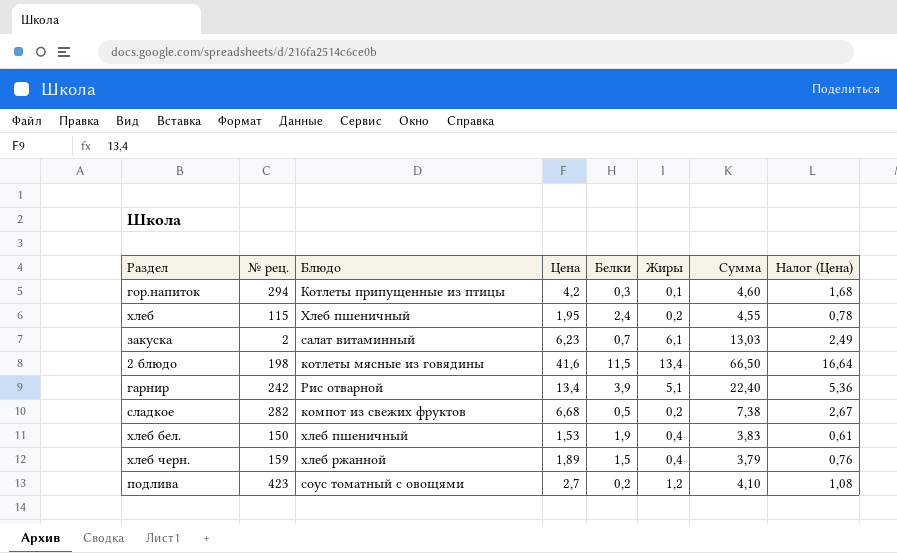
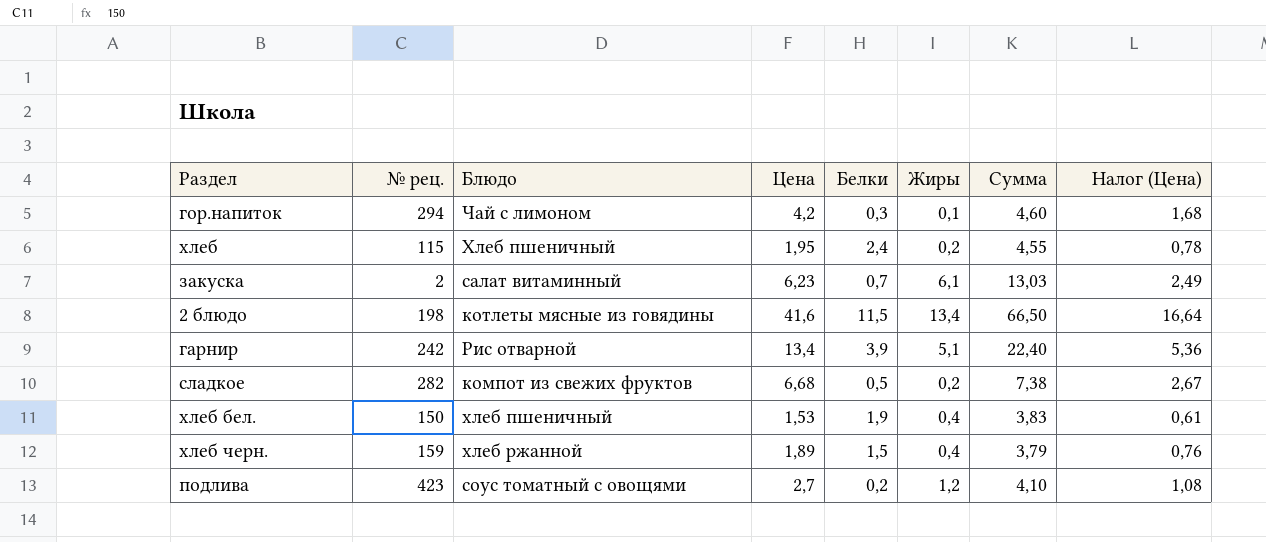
гор.напиток | Блюдо: Котлеты припущенные из птицы -> Чай с лимоном

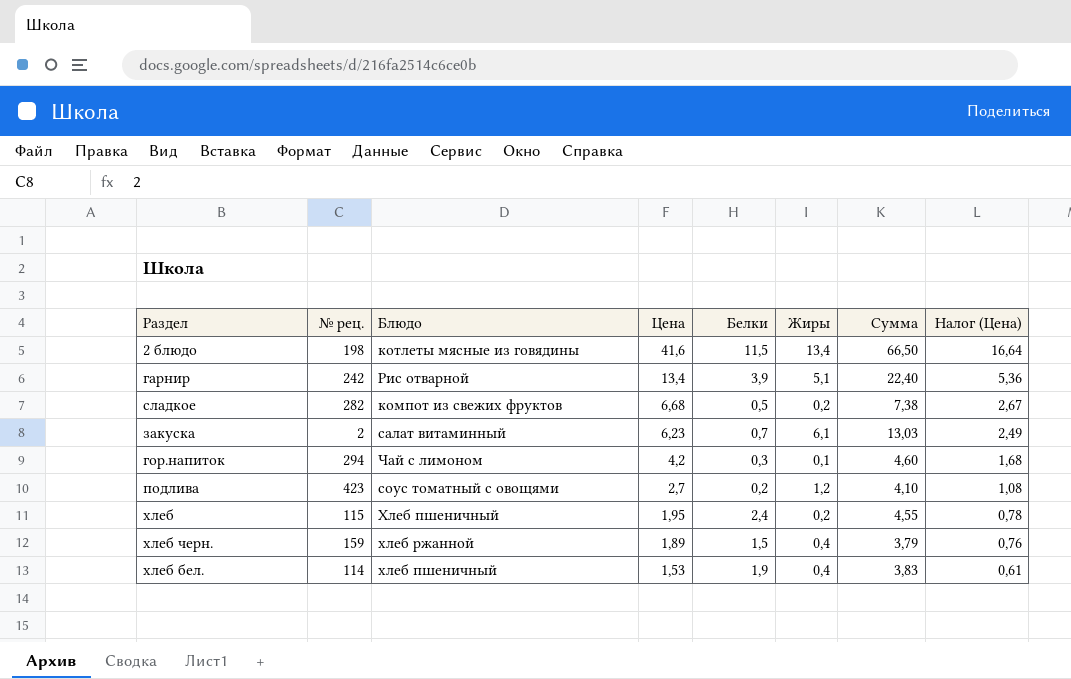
row order: none -> Цена descending
хлеб бел. | № рец.: 150 -> 114

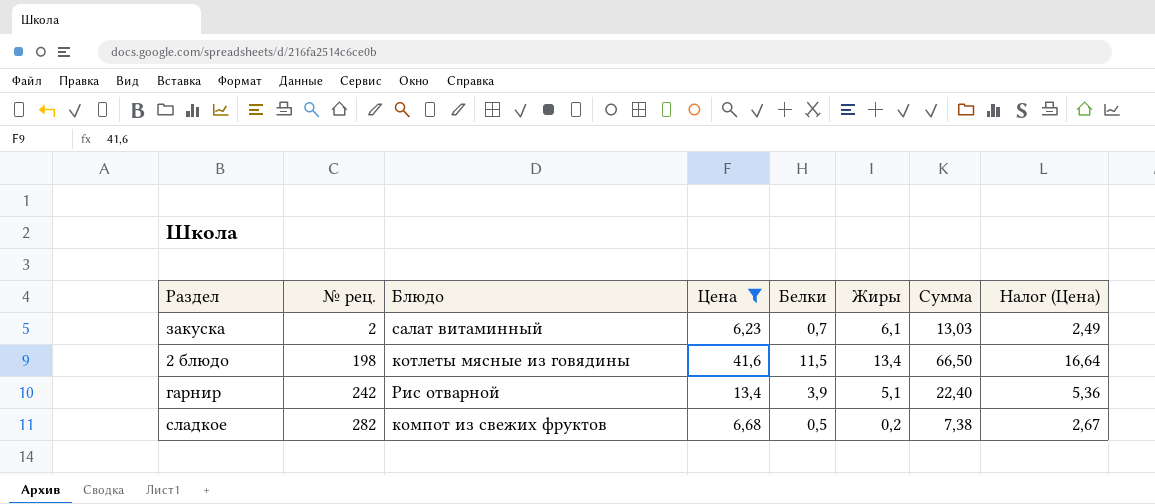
filter: none -> Цена >= 6,23
row order: Цена descending -> № рец. ascending

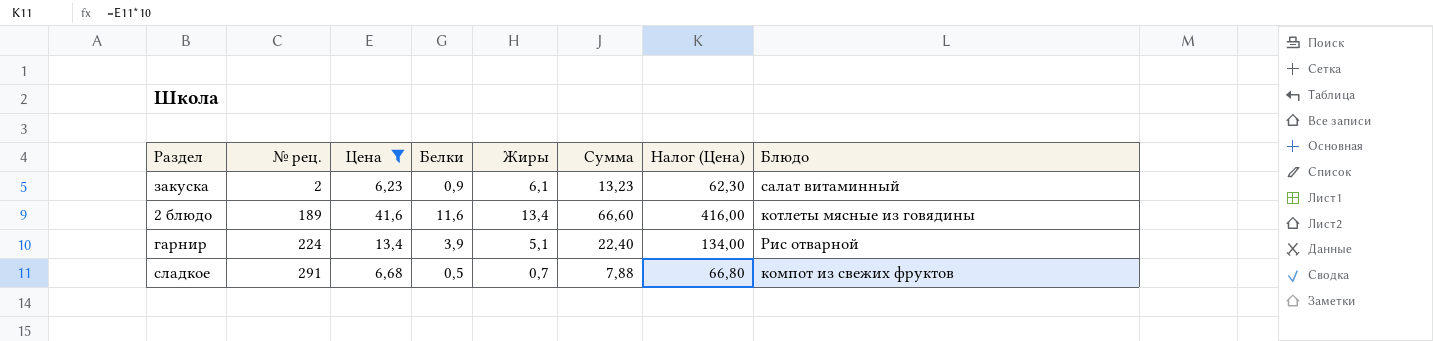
column Налог (Цена) | formula: [Цена] * 0,4 -> [Цена] * 10
column Блюдо | position: 3 -> 8
закуска | Белки: 0,7 -> 0,9
закуска | Сумма: 13,03 -> 13,23
2 блюдо | № рец.: 198 -> 189
2 блюдо | Белки: 11,5 -> 11,6
2 блюдо | Сумма: 66,50 -> 66,60
гарнир | № рец.: 242 -> 224
сладкое | № рец.: 282 -> 291
сладкое | Жиры: 0,2 -> 0,7
сладкое | Сумма: 7,38 -> 7,88

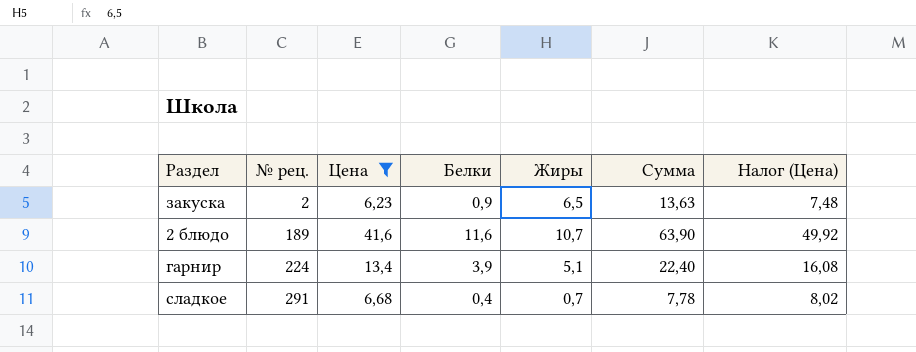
column Блюдо | position: 8 -> none
column Налог (Цена) | formula: [Цена] * 10 -> [Цена] * 1,2
закуска | Жиры: 6,1 -> 6,5
закуска | Сумма: 13,23 -> 13,63
2 блюдо | Жиры: 13,4 -> 10,7
2 блюдо | Сумма: 66,60 -> 63,90
сладкое | Белки: 0,5 -> 0,4
сладкое | Сумма: 7,88 -> 7,78

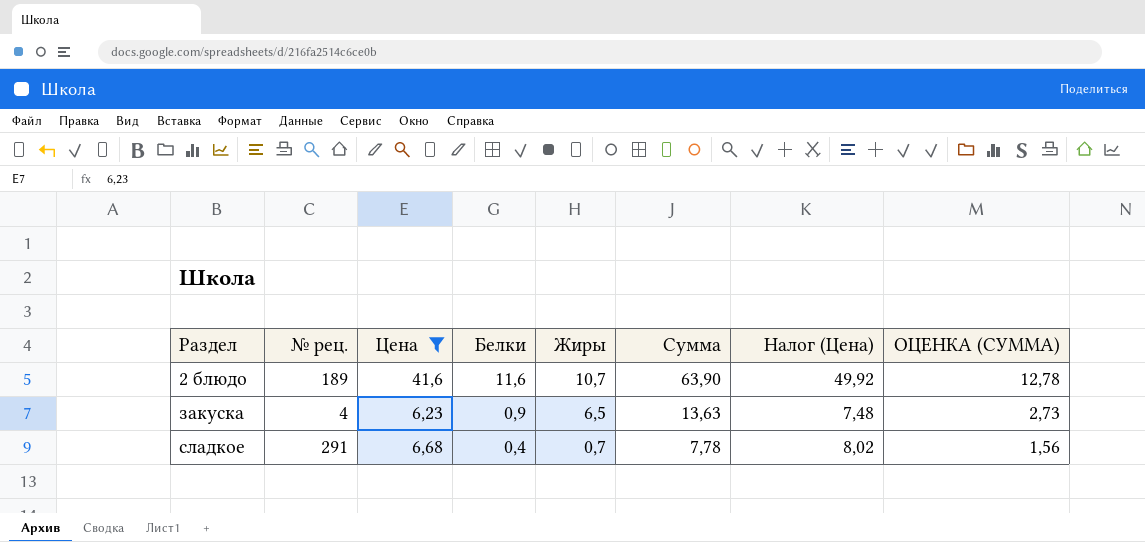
row order: № рец. ascending -> Раздел ascending
column ОЦЕНКА (СУММА) | formula: none -> [Сумма] * 0,2
row гарнир: 224 | 13,4 | 3,9 | 5,1 | 22,40 | 16,08 -> none
закуска | № рец.: 2 -> 4

